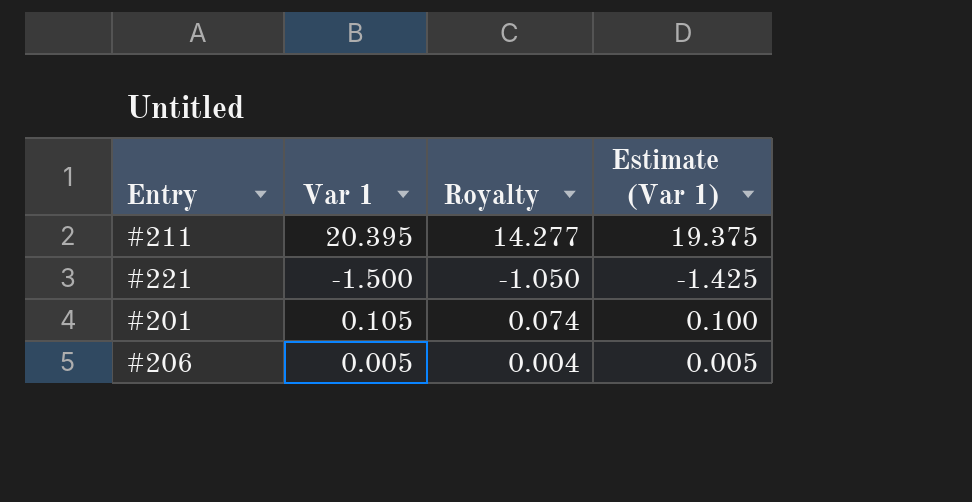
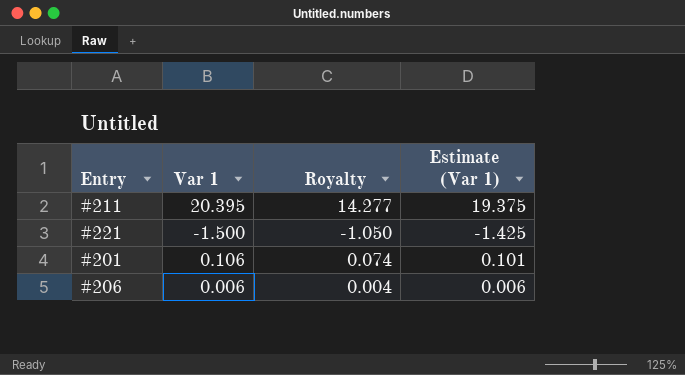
#201 | Var 1: 0.105 -> 0.106
#201 | Estimate (Var 1): 0.100 -> 0.101
#206 | Var 1: 0.005 -> 0.006
#206 | Estimate (Var 1): 0.005 -> 0.006

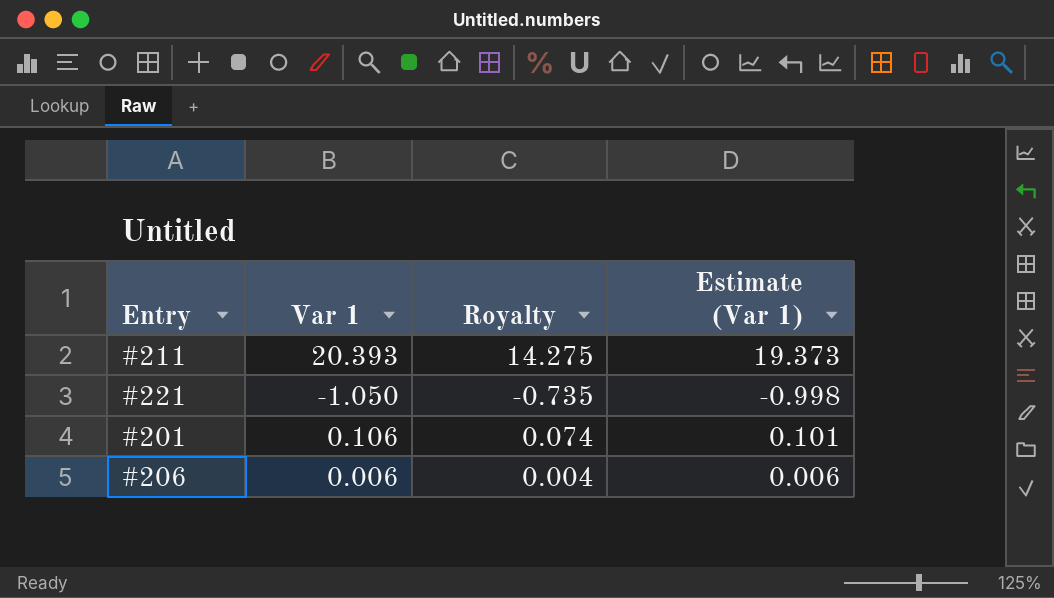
#211 | Var 1: 20.395 -> 20.393
#211 | Royalty: 14.277 -> 14.275
#211 | Estimate (Var 1): 19.375 -> 19.373
#221 | Var 1: -1.500 -> -1.050
#221 | Royalty: -1.050 -> -0.735
#221 | Estimate (Var 1): -1.425 -> -0.998

